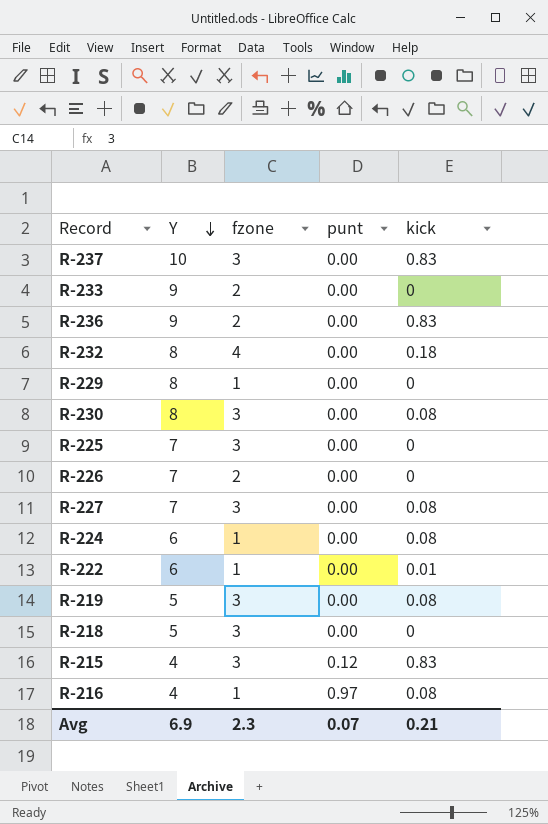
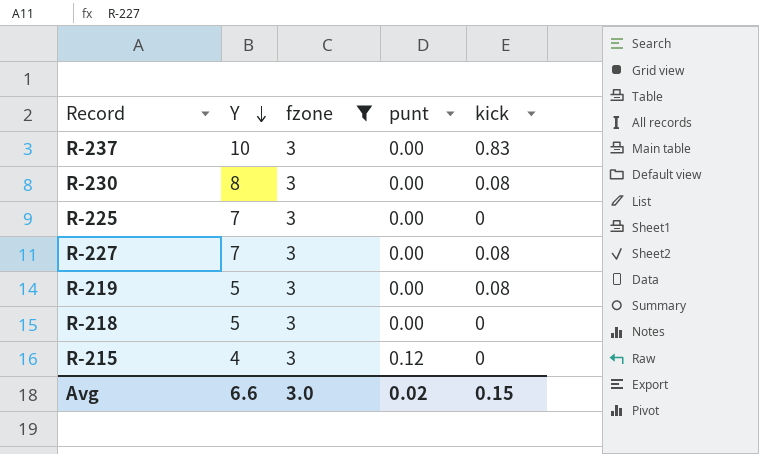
filter: none -> fzone = 3
R-215 | kick: 0.83 -> 0
Avg | Y: 6.9 -> 6.6
Avg | fzone: 2.3 -> 3.0
Avg | punt: 0.07 -> 0.02
Avg | kick: 0.21 -> 0.15

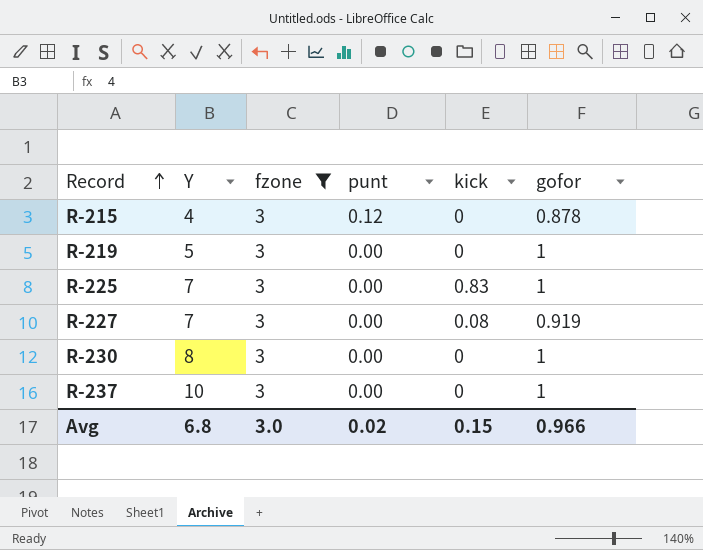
row order: Y descending -> Record ascending
column gofor | position: none -> 6
row R-218: 5 | 3 | 0.00 | 0 -> none
R-219 | kick: 0.08 -> 0
R-225 | kick: 0 -> 0.83
R-230 | kick: 0.08 -> 0
R-237 | kick: 0.83 -> 0
Avg | Y: 6.6 -> 6.8

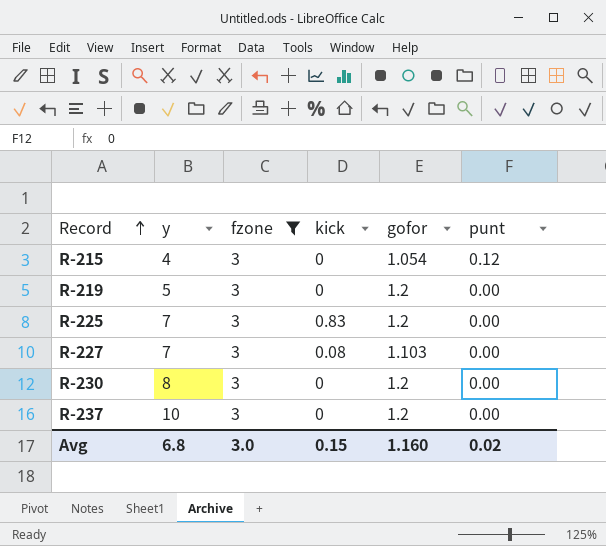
column name: Y -> y
column punt | position: 4 -> 6
R-215 | gofor: 0.878 -> 1.054
R-219 | gofor: 1 -> 1.2
R-225 | gofor: 1 -> 1.2
R-227 | gofor: 0.919 -> 1.103
R-230 | gofor: 1 -> 1.2
R-237 | gofor: 1 -> 1.2
Avg | gofor: 0.966 -> 1.160

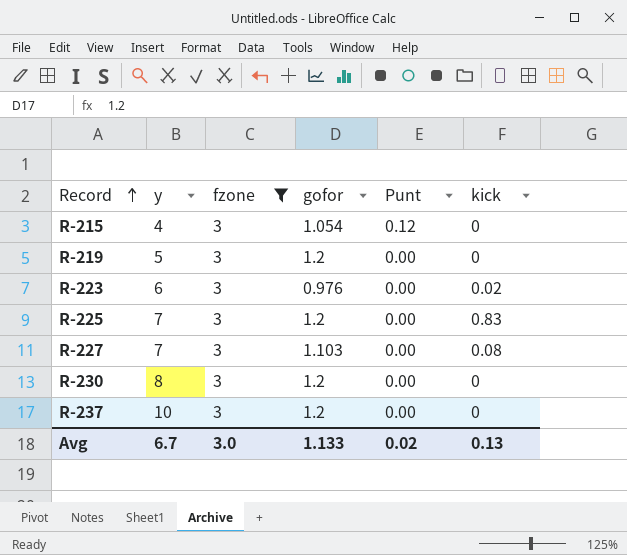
column name: punt -> Punt
column kick | position: 4 -> 6
row R-223: none -> 6 | 3 | 0.976 | 0.00 | 0.02
Avg | y: 6.8 -> 6.7
Avg | gofor: 1.160 -> 1.133
Avg | kick: 0.15 -> 0.13

